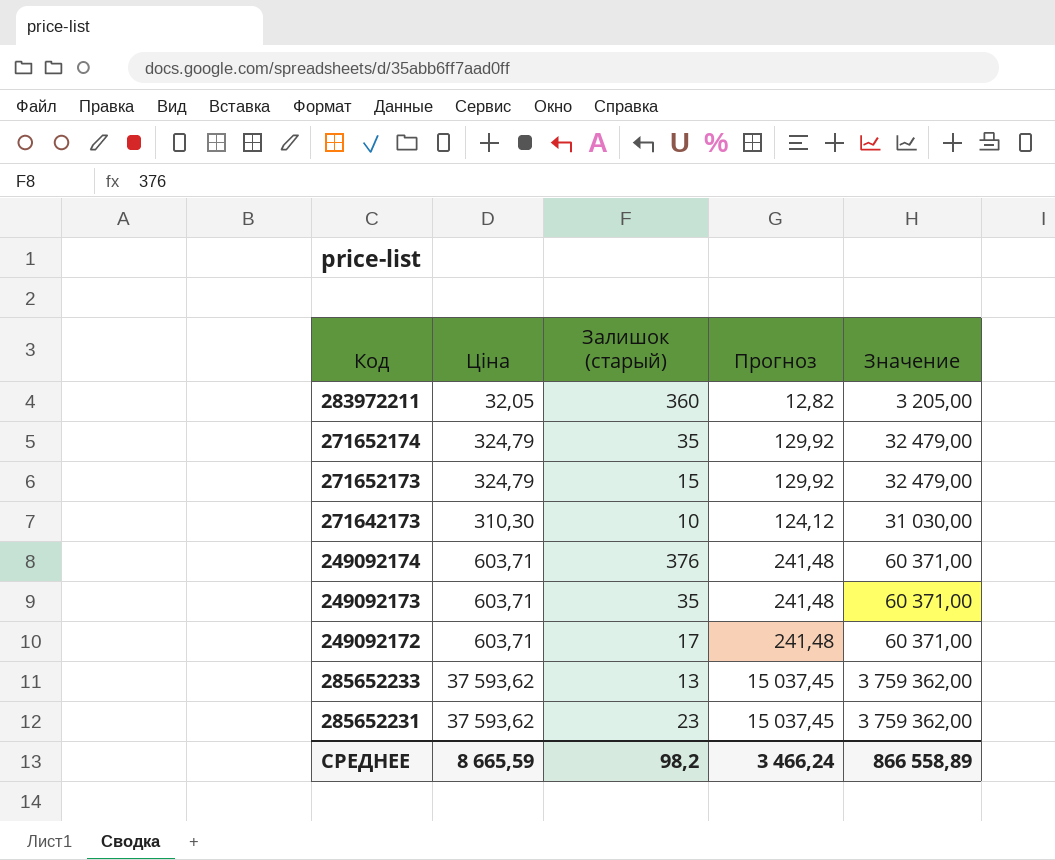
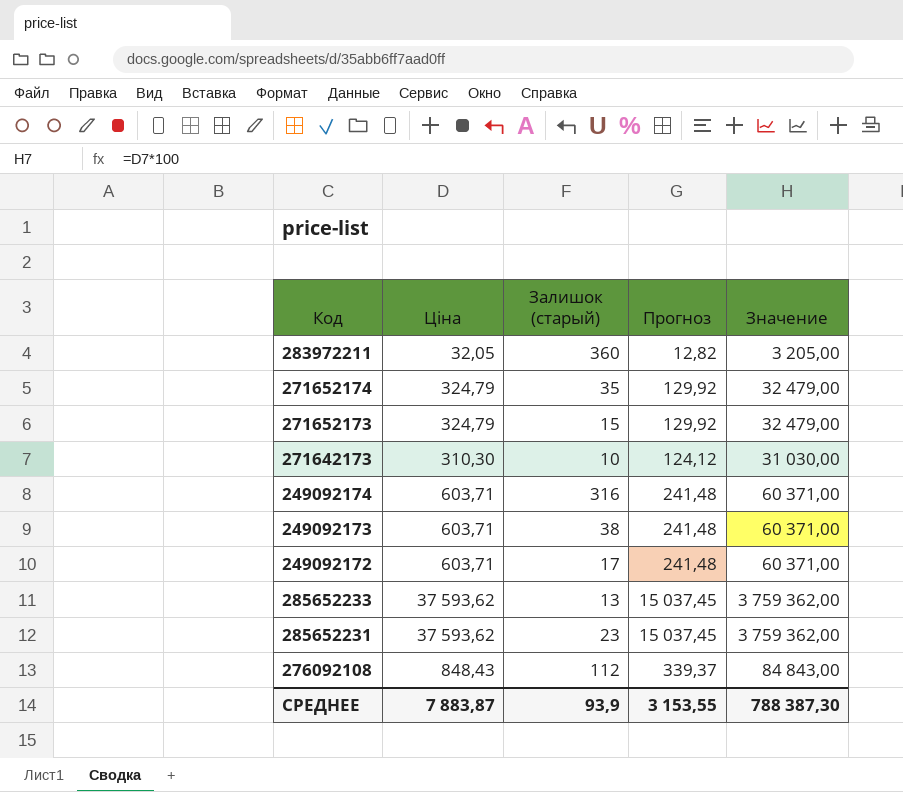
249092174 | Залишок (старый): 376 -> 316
249092173 | Залишок (старый): 35 -> 38
row 276092108: none -> 848,43 | 112 | 339,37 | 84 843,00
СРЕДНЕЕ | Ціна: 8 665,59 -> 7 883,87
СРЕДНЕЕ | Залишок (старый): 98,2 -> 93,9
СРЕДНЕЕ | Прогноз: 3 466,24 -> 3 153,55
СРЕДНЕЕ | Значение: 866 558,89 -> 788 387,30

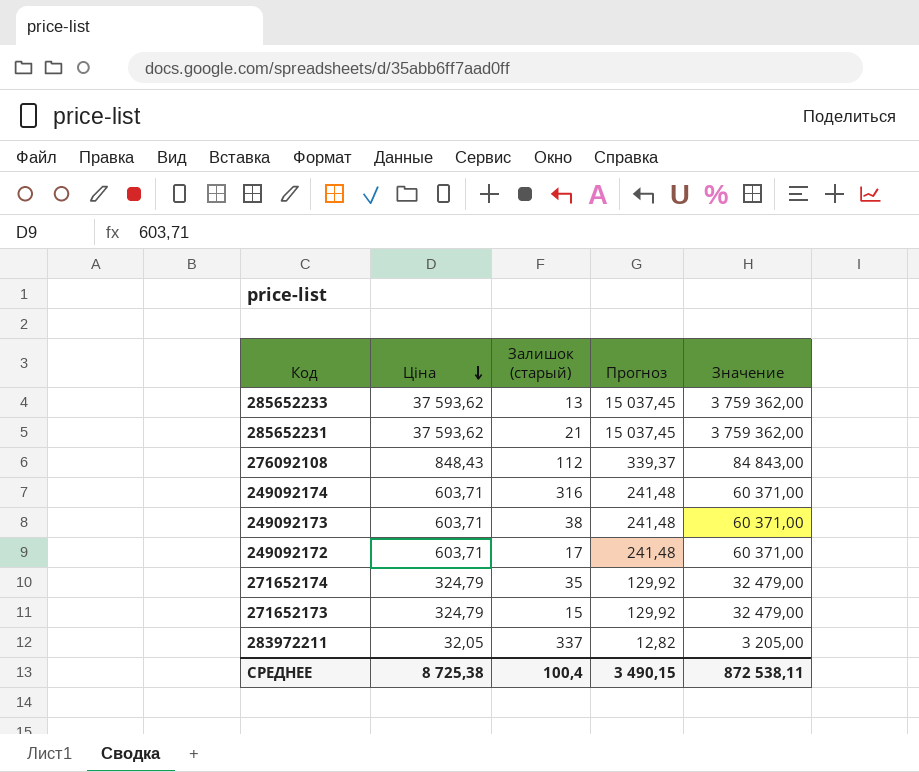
row order: none -> Ціна descending
row 271642173: 310,30 | 10 | 124,12 | 31 030,00 -> none
285652231 | Залишок (старый): 23 -> 21
283972211 | Залишок (старый): 360 -> 337
СРЕДНЕЕ | Ціна: 7 883,87 -> 8 725,38
СРЕДНЕЕ | Залишок (старый): 93,9 -> 100,4
СРЕДНЕЕ | Прогноз: 3 153,55 -> 3 490,15
СРЕДНЕЕ | Значение: 788 387,30 -> 872 538,11

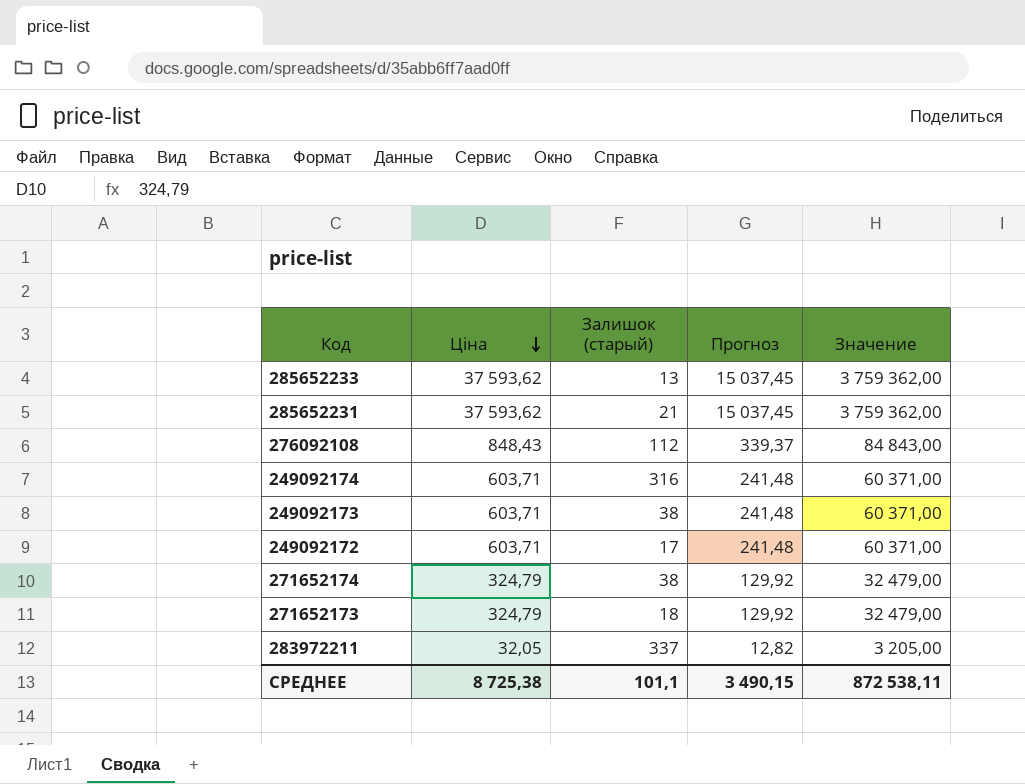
271652174 | Залишок (старый): 35 -> 38
271652173 | Залишок (старый): 15 -> 18
СРЕДНЕЕ | Залишок (старый): 100,4 -> 101,1

